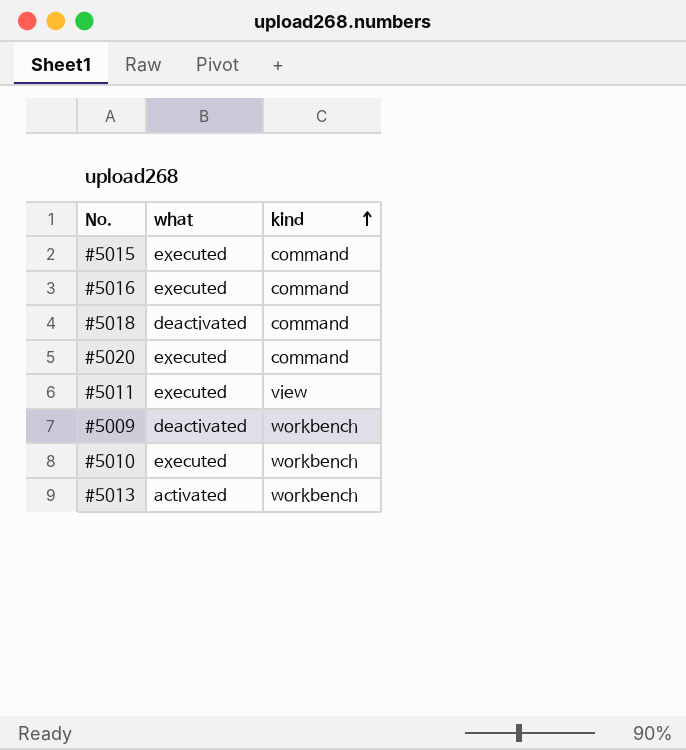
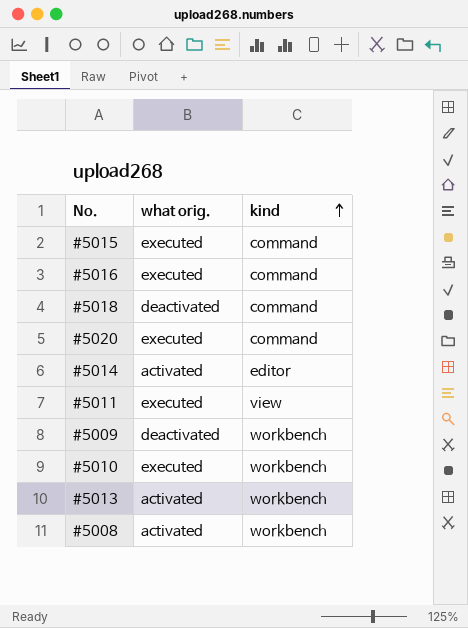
column name: what -> what orig.
row #5014: none -> activated | editor
row #5008: none -> activated | workbench

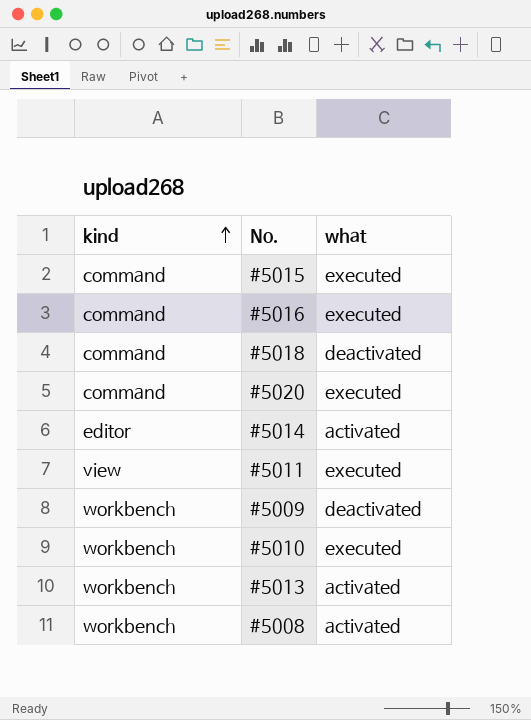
column kind | position: 3 -> 1
column name: what orig. -> what

